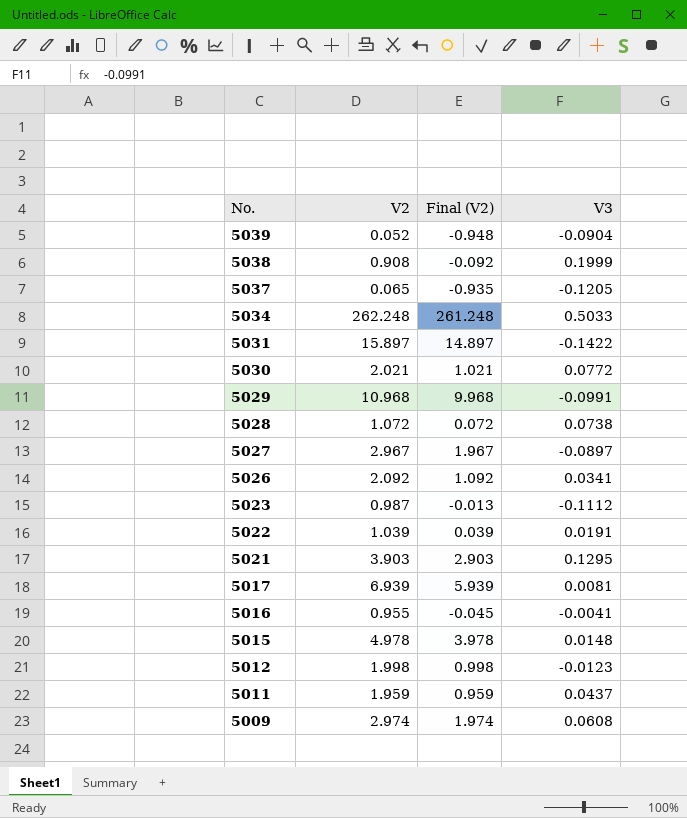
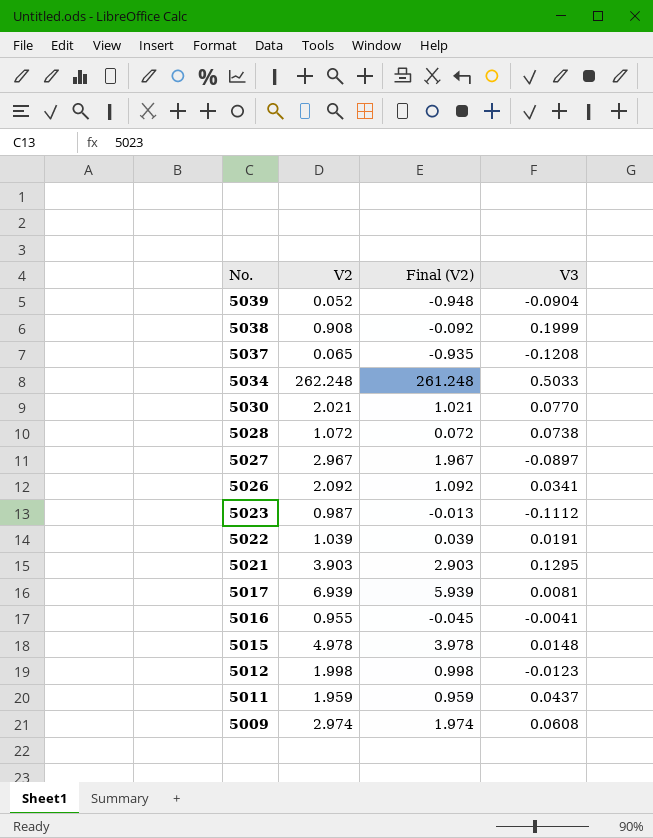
row 5031: 15.897 | 14.897 | -0.1422 -> none
row 5029: 10.968 | 9.968 | -0.0991 -> none
5037 | V3: -0.1205 -> -0.1208
5030 | V3: 0.0772 -> 0.0770

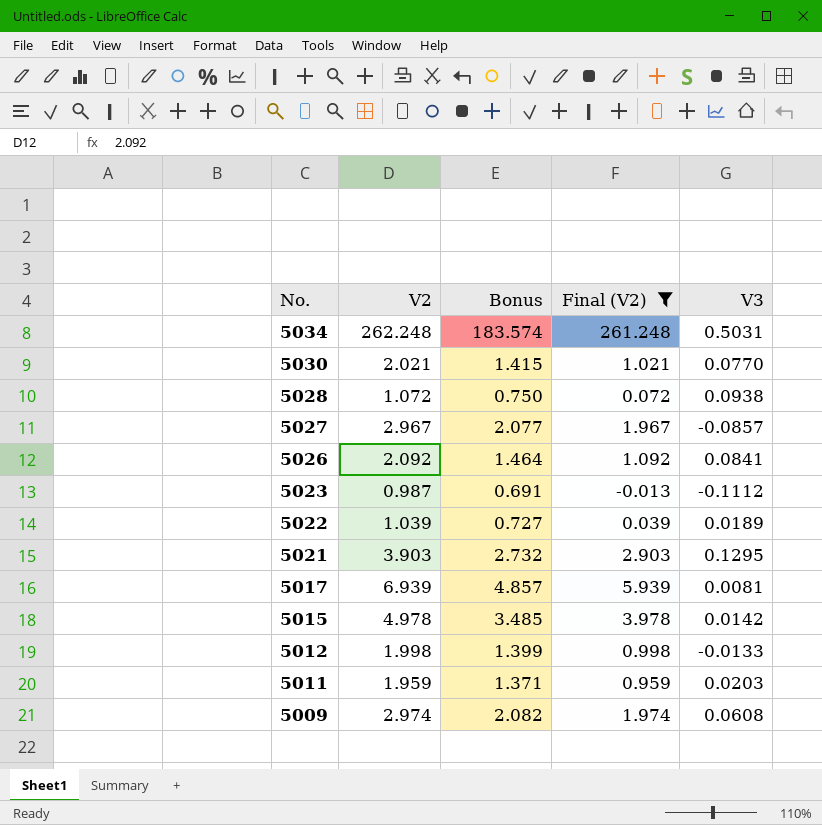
filter: none -> Final (V2) >= -0.013
column Bonus | formula: none -> [V2] * 0.7
5034 | V3: 0.5033 -> 0.5031
5028 | V3: 0.0738 -> 0.0938
5027 | V3: -0.0897 -> -0.0857
5026 | V3: 0.0341 -> 0.0841
5022 | V3: 0.0191 -> 0.0189
5015 | V3: 0.0148 -> 0.0142
5012 | V3: -0.0123 -> -0.0133
5011 | V3: 0.0437 -> 0.0203

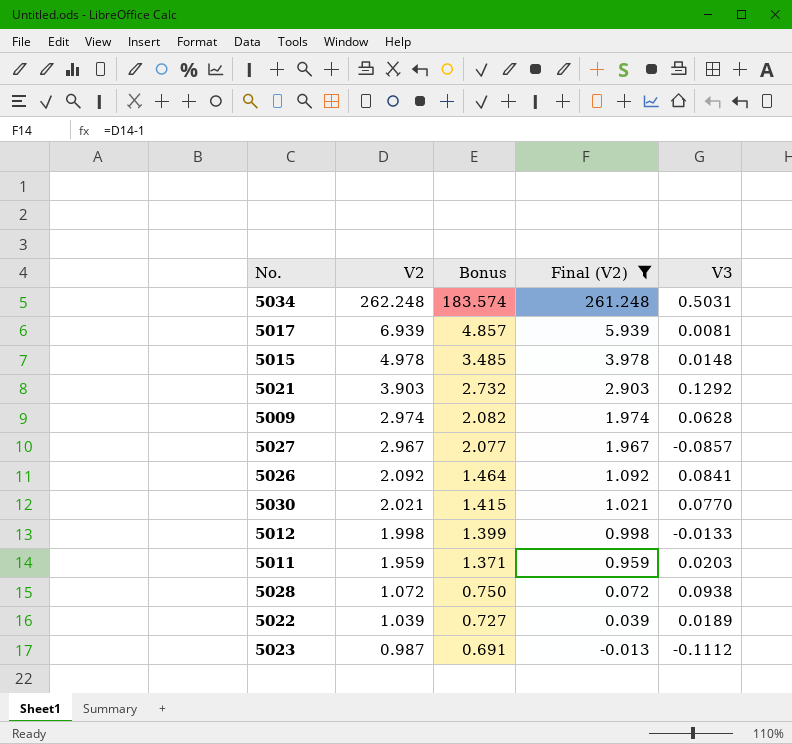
row order: No. descending -> V2 descending
5015 | V3: 0.0142 -> 0.0148
5021 | V3: 0.1295 -> 0.1292
5009 | V3: 0.0608 -> 0.0628

